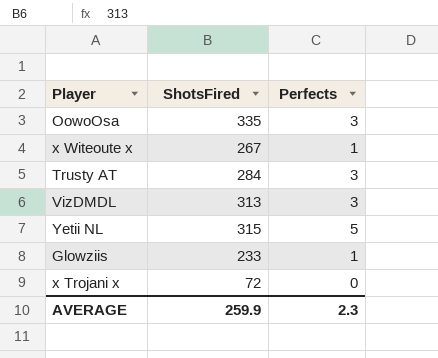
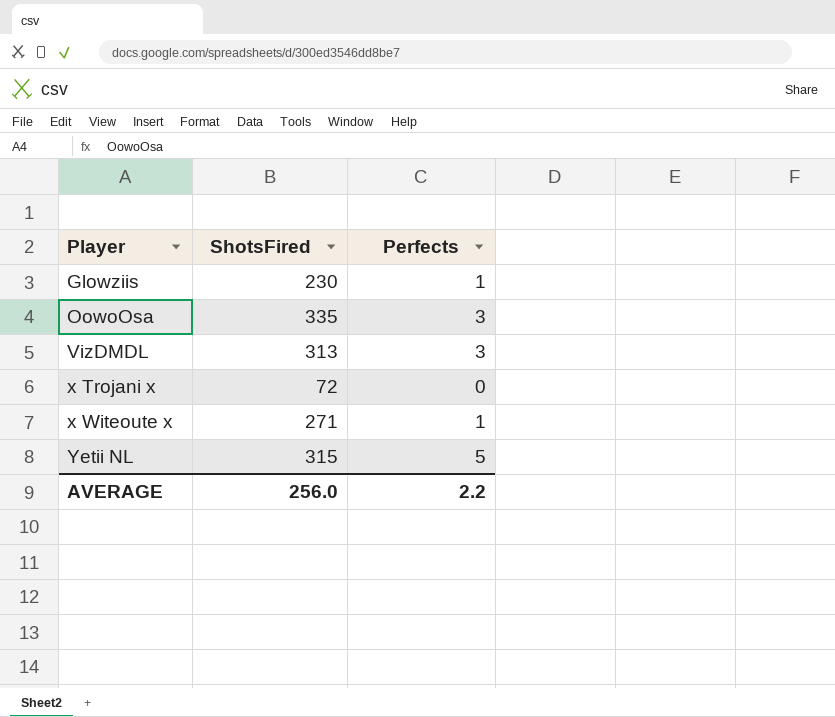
row order: none -> Player ascending
row Trusty AT: 284 | 3 -> none
Glowziis | ShotsFired: 233 -> 230
x Witeoute x | ShotsFired: 267 -> 271
AVERAGE | ShotsFired: 259.9 -> 256.0
AVERAGE | Perfects: 2.3 -> 2.2

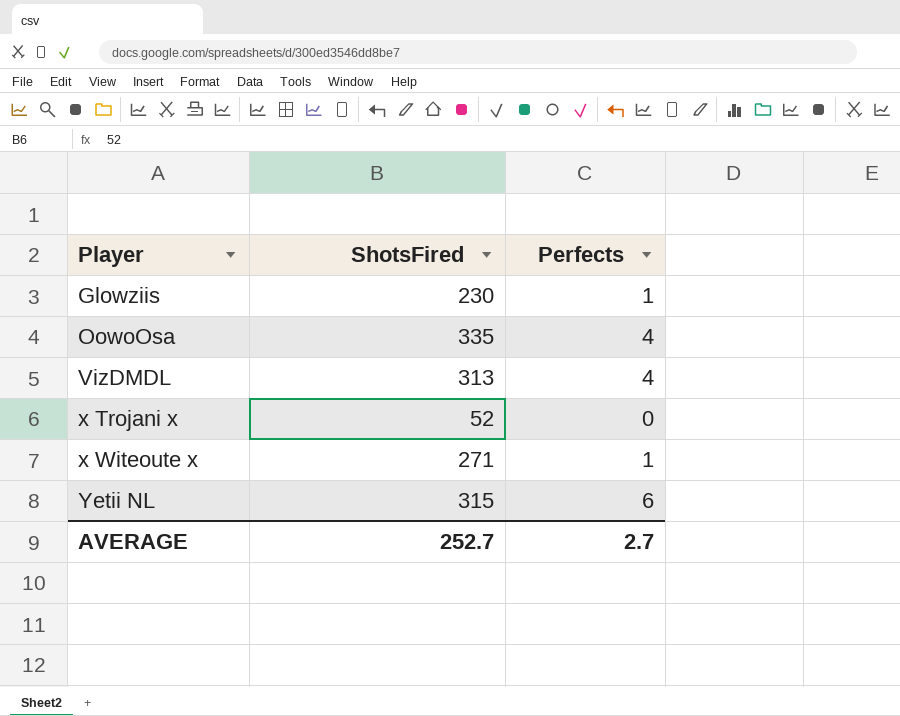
OowoOsa | Perfects: 3 -> 4
VizDMDL | Perfects: 3 -> 4
x Trojani x | ShotsFired: 72 -> 52
Yetii NL | Perfects: 5 -> 6
AVERAGE | ShotsFired: 256.0 -> 252.7
AVERAGE | Perfects: 2.2 -> 2.7

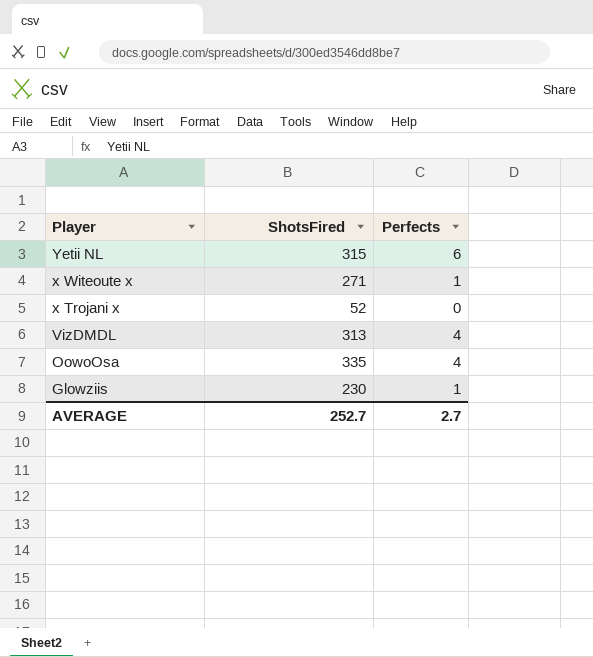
row order: Player ascending -> Player descending

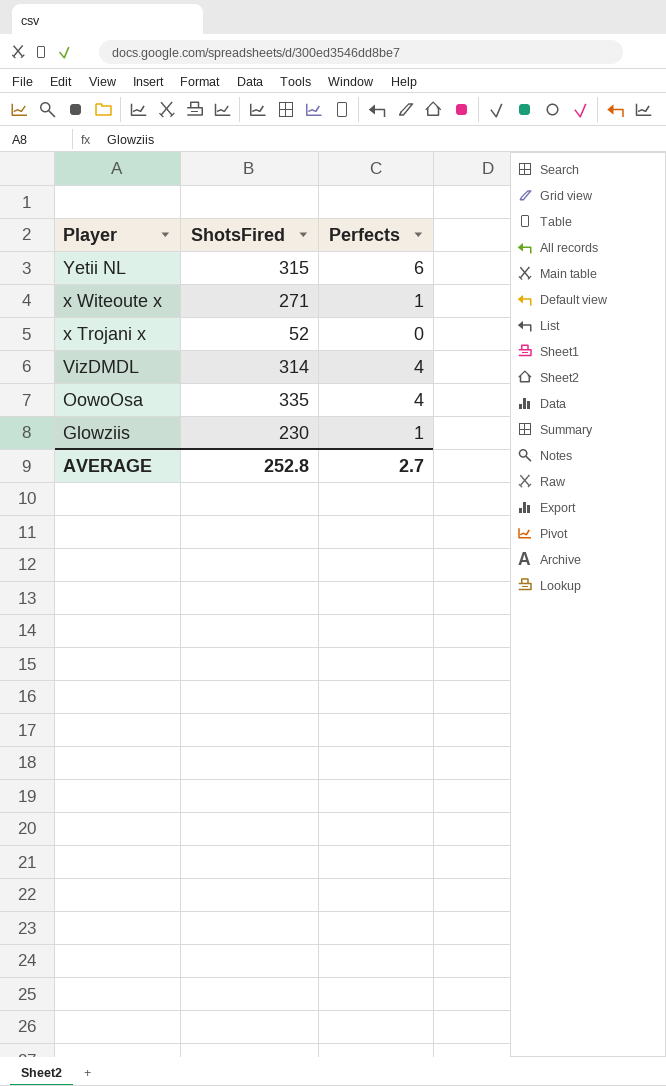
VizDMDL | ShotsFired: 313 -> 314
AVERAGE | ShotsFired: 252.7 -> 252.8

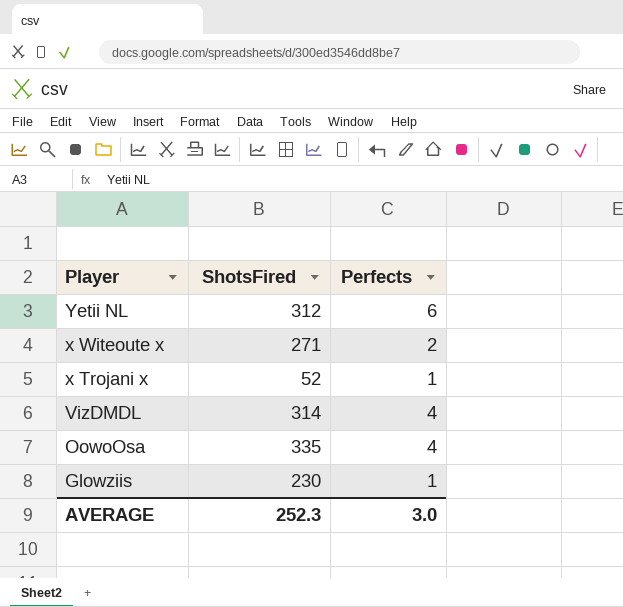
Yetii NL | ShotsFired: 315 -> 312
x Witeoute x | Perfects: 1 -> 2
x Trojani x | Perfects: 0 -> 1
AVERAGE | ShotsFired: 252.8 -> 252.3
AVERAGE | Perfects: 2.7 -> 3.0

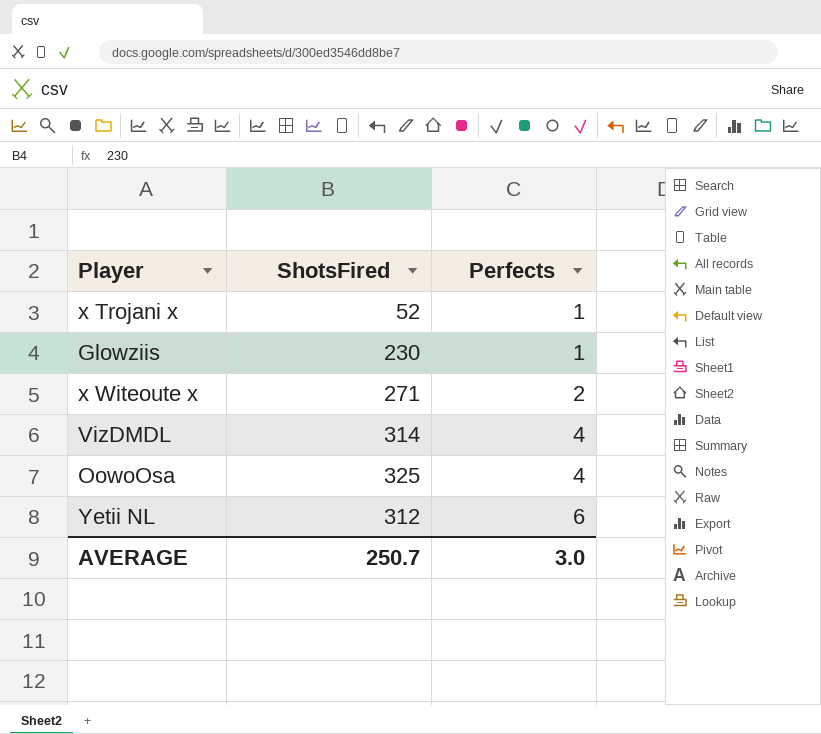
row order: Player descending -> Perfects ascending
OowoOsa | ShotsFired: 335 -> 325
AVERAGE | ShotsFired: 252.3 -> 250.7

